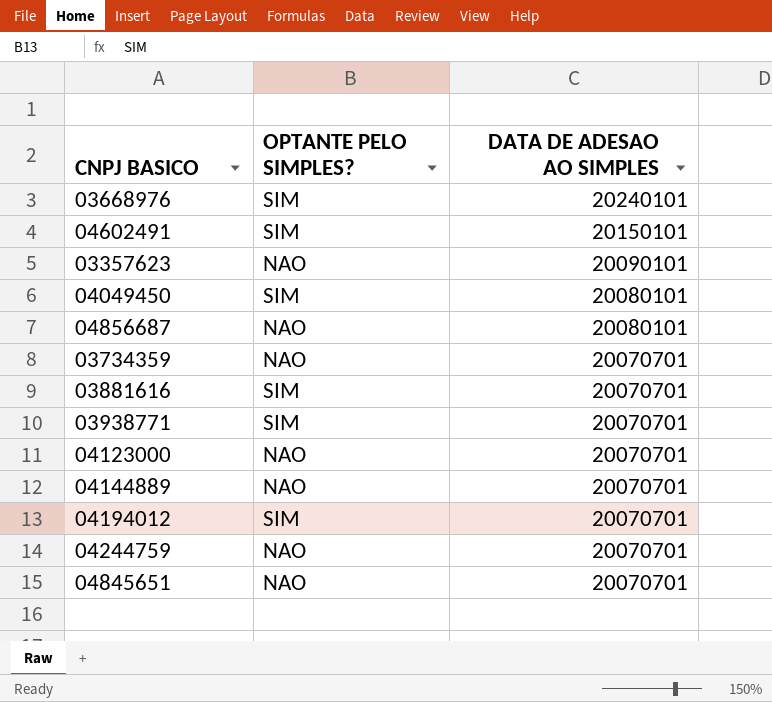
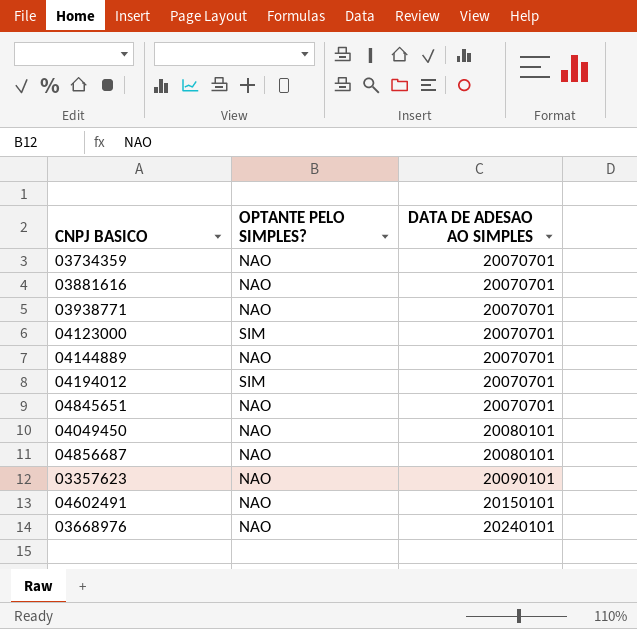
row order: DATA DE ADESAO AO SIMPLES descending -> DATA DE ADESAO AO SIMPLES ascending
row 04244759: NAO | 20070701 -> none
03881616 | OPTANTE PELO SIMPLES?: SIM -> NAO
03938771 | OPTANTE PELO SIMPLES?: SIM -> NAO
04123000 | OPTANTE PELO SIMPLES?: NAO -> SIM
04049450 | OPTANTE PELO SIMPLES?: SIM -> NAO
04602491 | OPTANTE PELO SIMPLES?: SIM -> NAO
03668976 | OPTANTE PELO SIMPLES?: SIM -> NAO

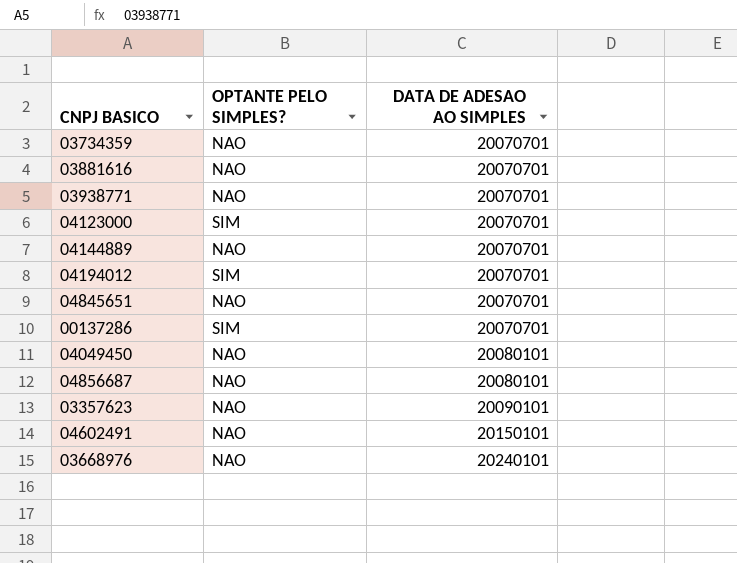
row 00137286: none -> SIM | 20070701

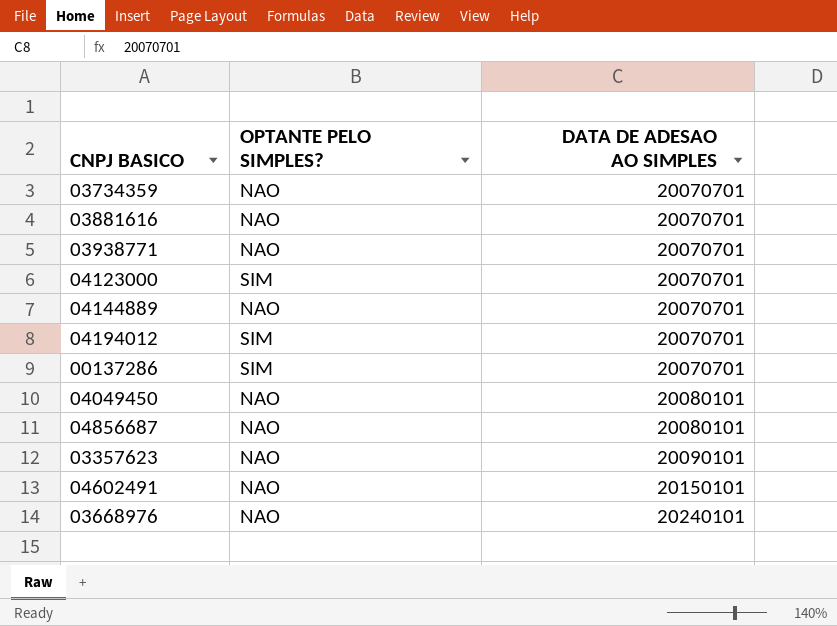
row 04845651: NAO | 20070701 -> none

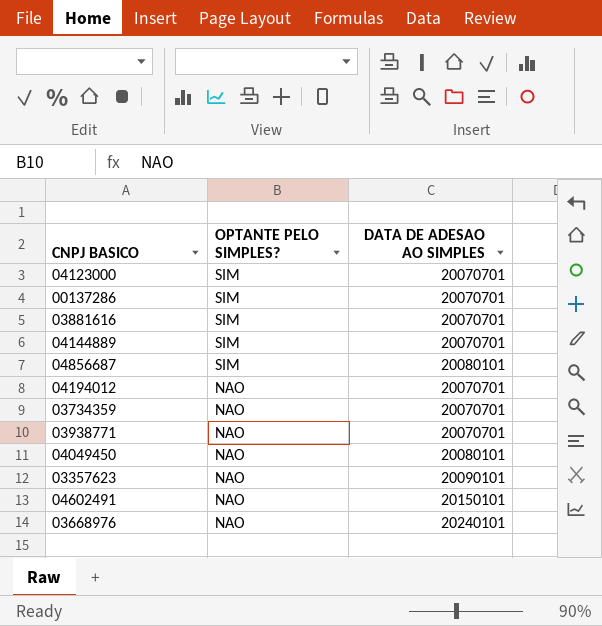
row order: DATA DE ADESAO AO SIMPLES ascending -> OPTANTE PELO SIMPLES? descending
03881616 | OPTANTE PELO SIMPLES?: NAO -> SIM
04144889 | OPTANTE PELO SIMPLES?: NAO -> SIM
04856687 | OPTANTE PELO SIMPLES?: NAO -> SIM
04194012 | OPTANTE PELO SIMPLES?: SIM -> NAO

